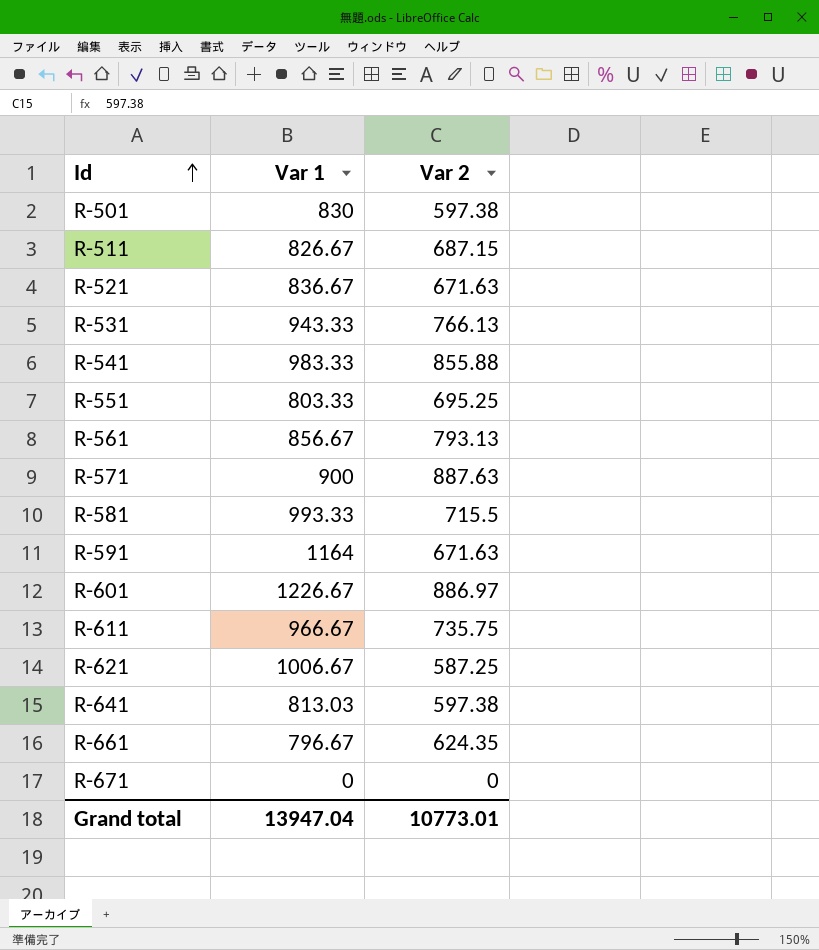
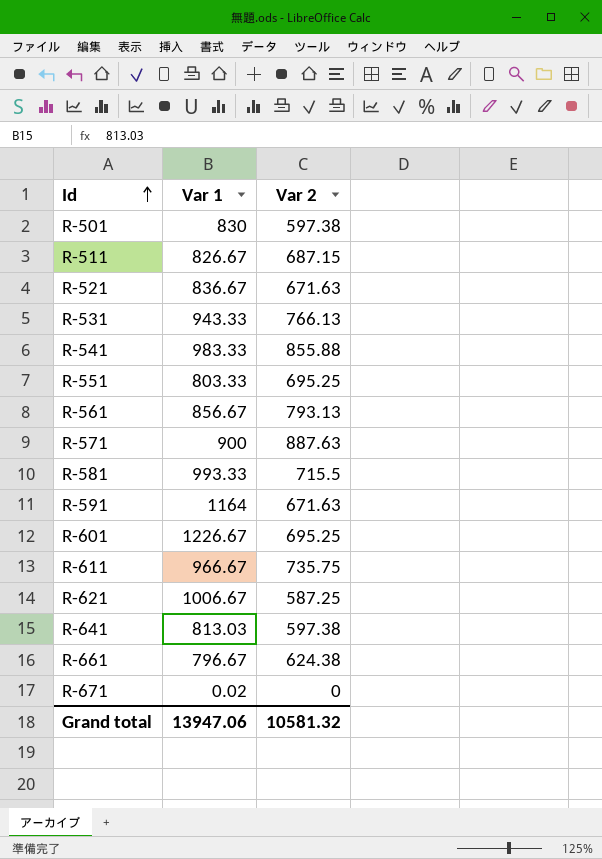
R-601 | Var 2: 886.97 -> 695.25
R-661 | Var 2: 624.35 -> 624.38
R-671 | Var 1: 0 -> 0.02
Grand total | Var 1: 13947.04 -> 13947.06
Grand total | Var 2: 10773.01 -> 10581.32

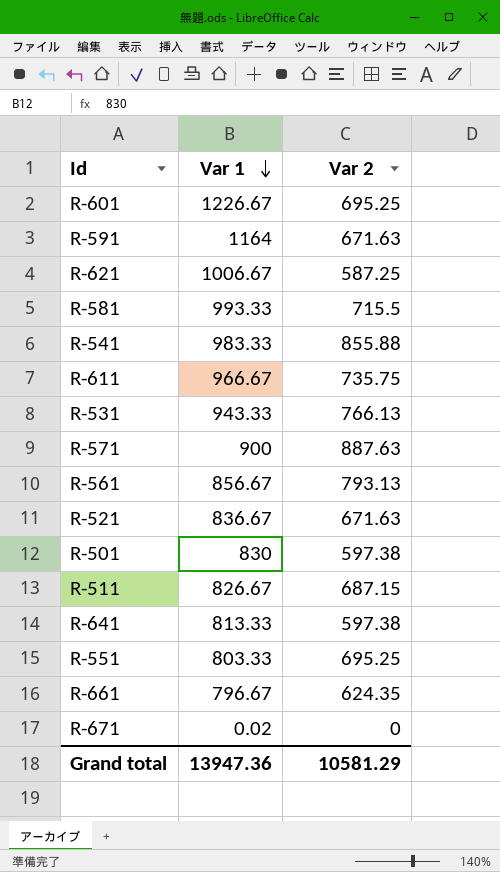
row order: Id ascending -> Var 1 descending
R-641 | Var 1: 813.03 -> 813.33
R-661 | Var 2: 624.38 -> 624.35
Grand total | Var 1: 13947.06 -> 13947.36
Grand total | Var 2: 10581.32 -> 10581.29

